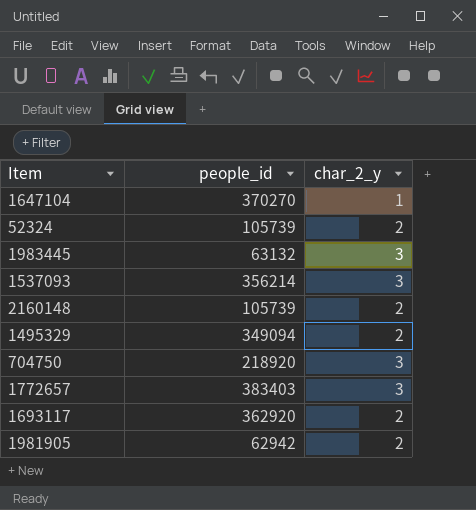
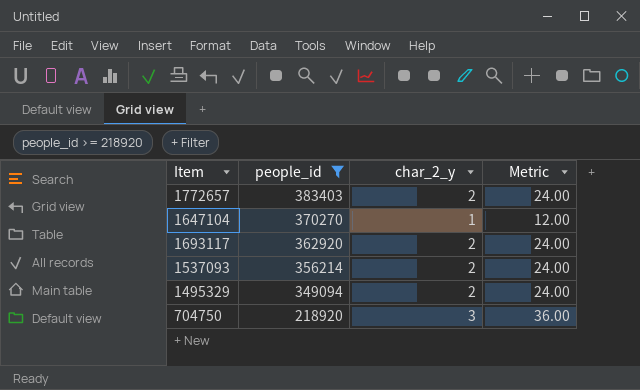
filter: none -> people_id >= 218920
row order: none -> people_id descending
column Metric | formula: none -> [char_2_y] * 12
1772657 | char_2_y: 3 -> 2
1537093 | char_2_y: 3 -> 2

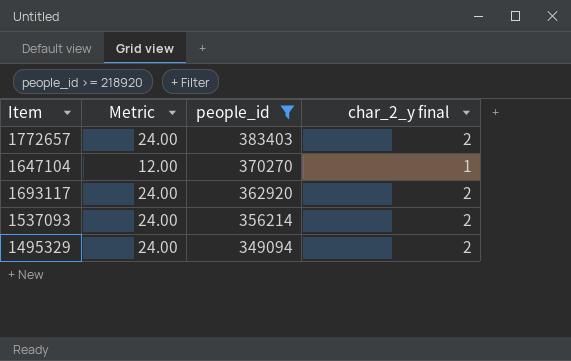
column Metric | position: 4 -> 2
column name: char_2_y -> char_2_y final
row 704750: 218920 | 3 | 36.00 -> none

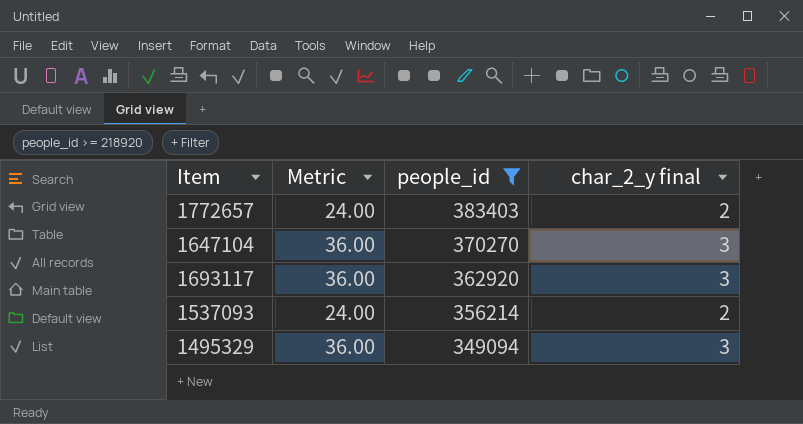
1647104 | Metric: 12.00 -> 36.00
1647104 | char_2_y final: 1 -> 3
1693117 | Metric: 24.00 -> 36.00
1693117 | char_2_y final: 2 -> 3
1495329 | Metric: 24.00 -> 36.00
1495329 | char_2_y final: 2 -> 3

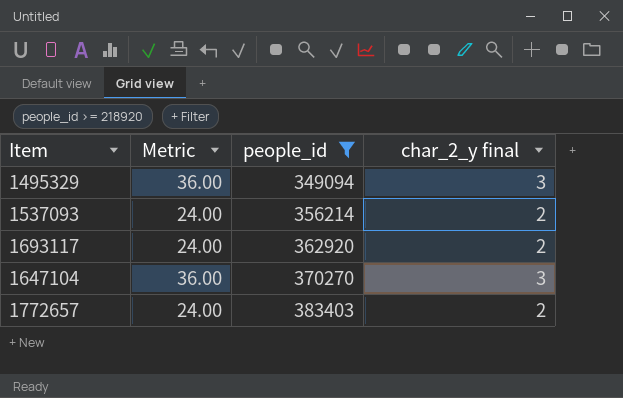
row order: people_id descending -> people_id ascending
1693117 | Metric: 36.00 -> 24.00
1693117 | char_2_y final: 3 -> 2

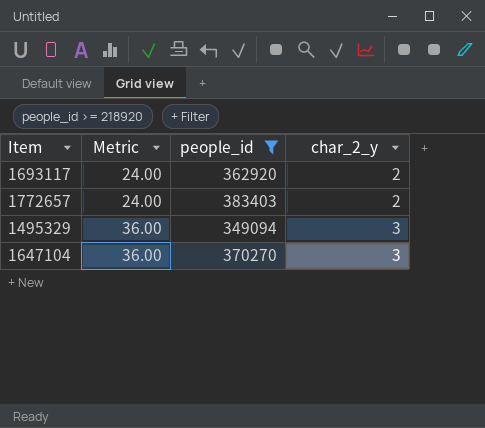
row order: people_id ascending -> Metric ascending
column name: char_2_y final -> char_2_y
row 1537093: 24.00 | 356214 | 2 -> none

